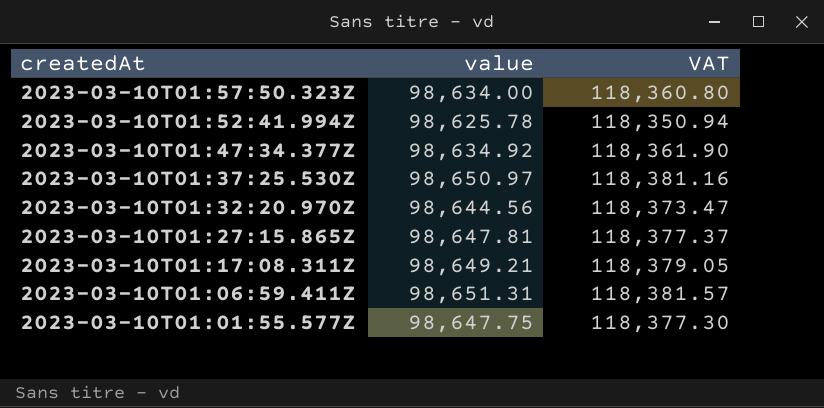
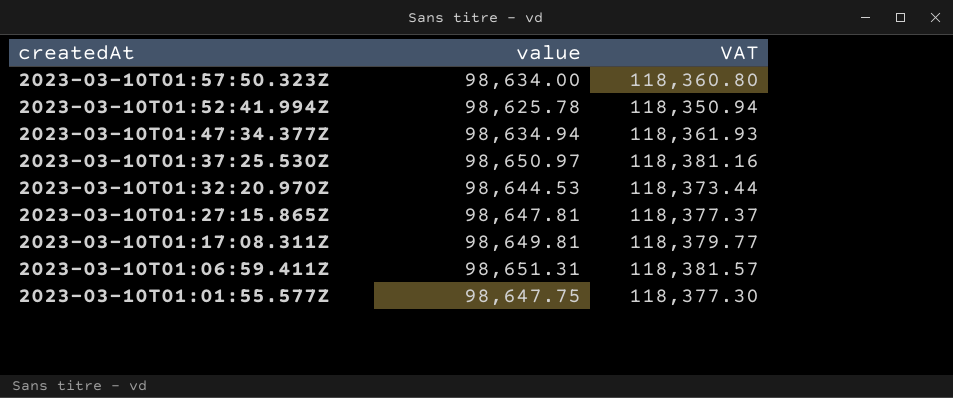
2023-03-10T01:47:34.377Z | value: 98,634.92 -> 98,634.94
2023-03-10T01:47:34.377Z | VAT: 118,361.90 -> 118,361.93
2023-03-10T01:32:20.970Z | value: 98,644.56 -> 98,644.53
2023-03-10T01:32:20.970Z | VAT: 118,373.47 -> 118,373.44
2023-03-10T01:17:08.311Z | value: 98,649.21 -> 98,649.81
2023-03-10T01:17:08.311Z | VAT: 118,379.05 -> 118,379.77

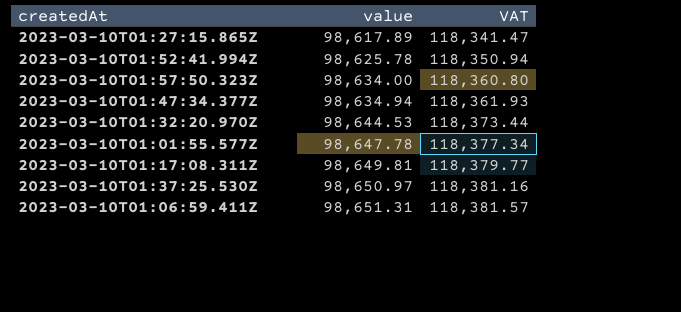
row order: createdAt descending -> value ascending
2023-03-10T01:27:15.865Z | value: 98,647.81 -> 98,617.89
2023-03-10T01:27:15.865Z | VAT: 118,377.37 -> 118,341.47
2023-03-10T01:01:55.577Z | value: 98,647.75 -> 98,647.78
2023-03-10T01:01:55.577Z | VAT: 118,377.30 -> 118,377.34

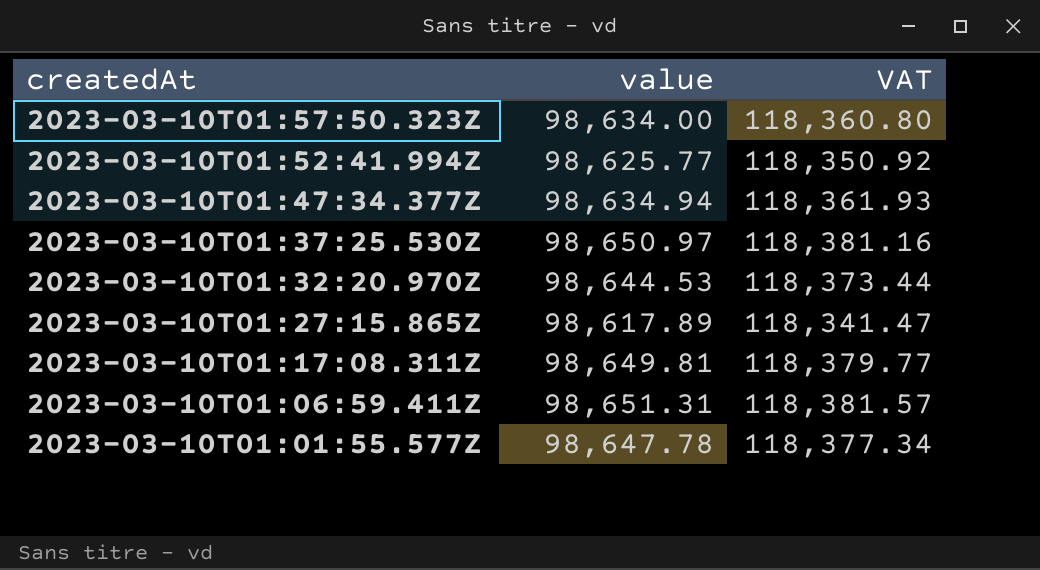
row order: value ascending -> createdAt descending
2023-03-10T01:52:41.994Z | value: 98,625.78 -> 98,625.77
2023-03-10T01:52:41.994Z | VAT: 118,350.94 -> 118,350.92

